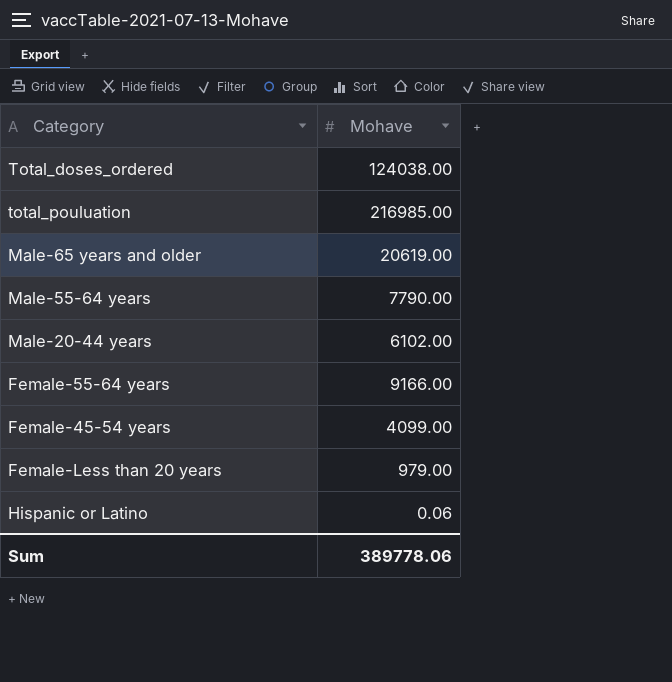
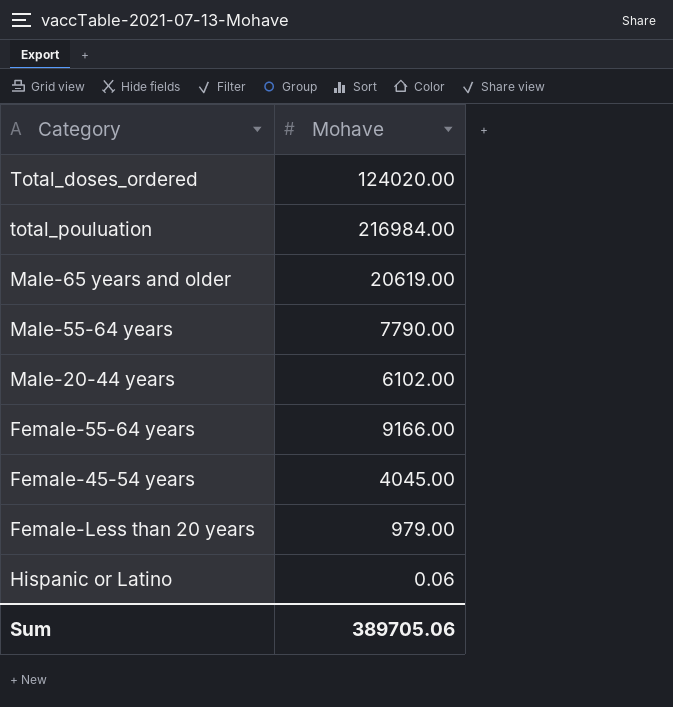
Total_doses_ordered | Mohave: 124038.00 -> 124020.00
total_pouluation | Mohave: 216985.00 -> 216984.00
Female-45-54 years | Mohave: 4099.00 -> 4045.00
Sum | Mohave: 389778.06 -> 389705.06

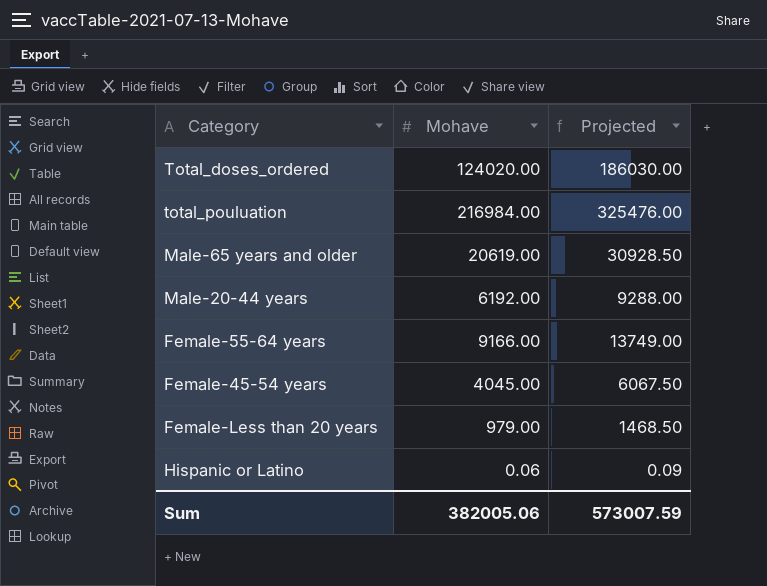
column Projected | formula: none -> [Mohave] * 1.5
row Male-55-64 years: 7790.00 -> none
Male-20-44 years | Mohave: 6102.00 -> 6192.00
Sum | Mohave: 389705.06 -> 382005.06

